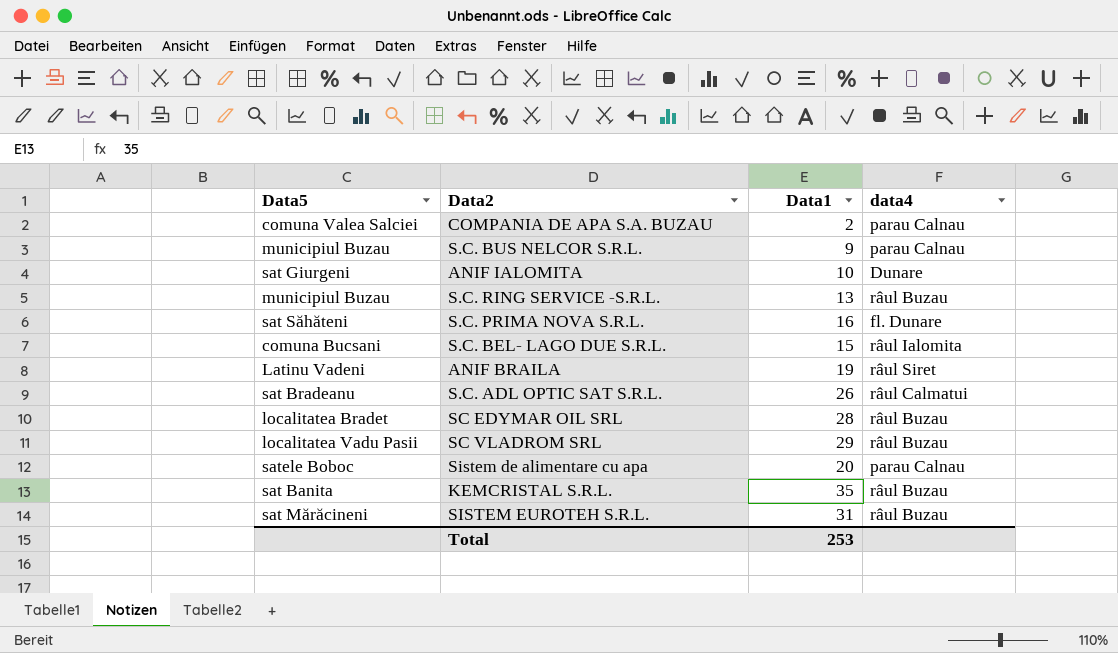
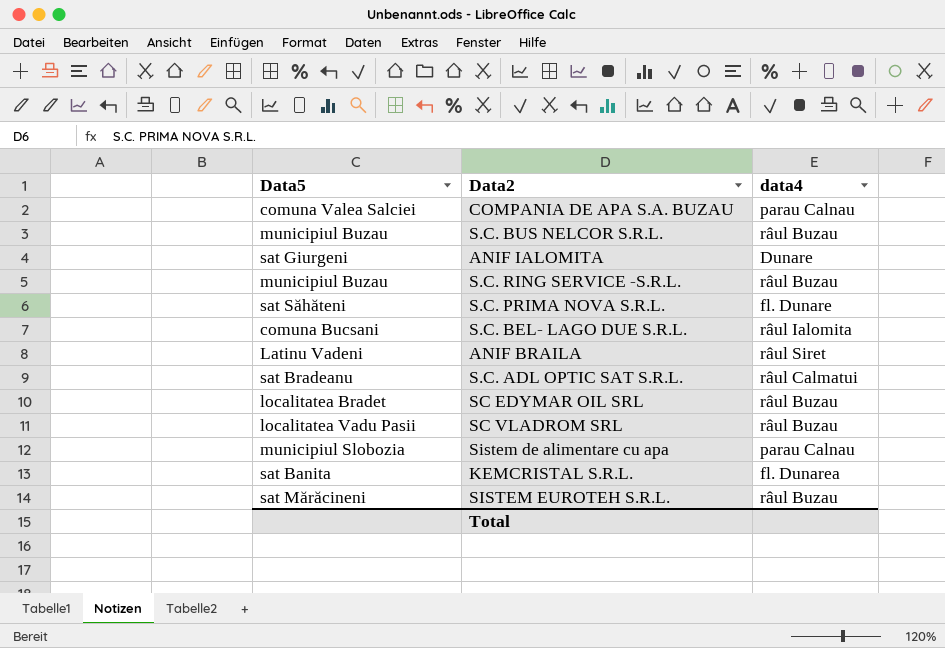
column Data1 | position: 3 -> none
S.C. BUS NELCOR S.R.L. | data4: parau Calnau -> râul Buzau
Sistem de alimentare cu apa | Data5: satele Boboc -> municipiul Slobozia
KEMCRISTAL S.R.L. | data4: râul Buzau -> fl. Dunarea

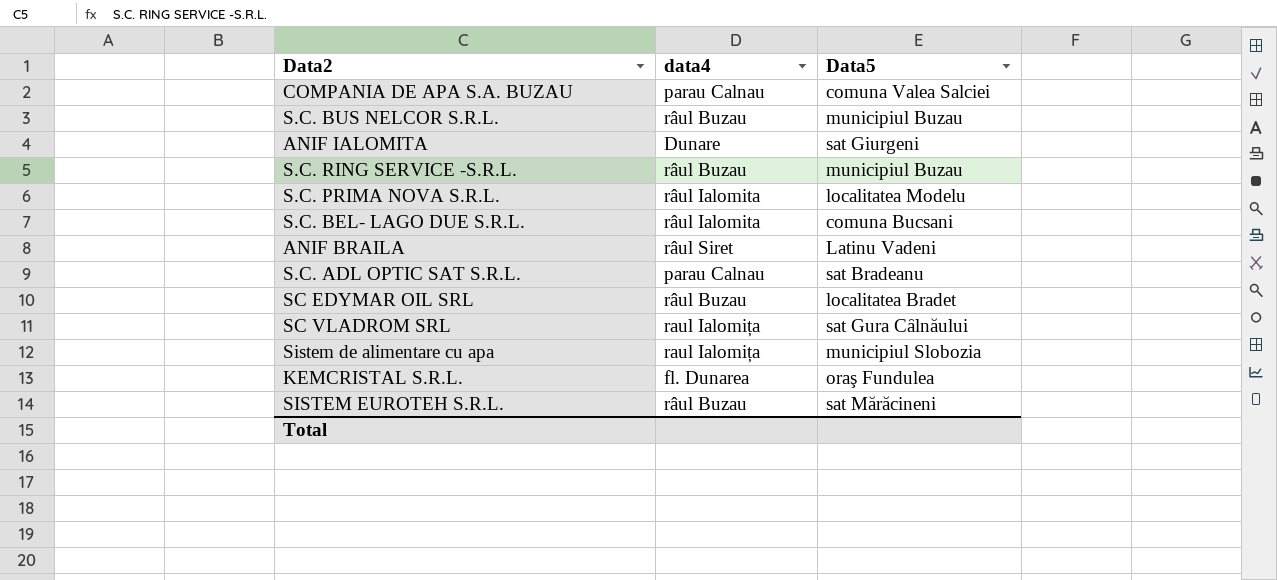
column Data5 | position: 1 -> 3
S.C. PRIMA NOVA S.R.L. | data4: fl. Dunare -> râul Ialomita
S.C. PRIMA NOVA S.R.L. | Data5: sat Săhăteni -> localitatea Modelu
S.C. ADL OPTIC SAT S.R.L. | data4: râul Calmatui -> parau Calnau
SC VLADROM SRL | data4: râul Buzau -> raul Ialomița
SC VLADROM SRL | Data5: localitatea Vadu Pasii -> sat Gura Cȃlnăului
Sistem de alimentare cu apa | data4: parau Calnau -> raul Ialomița
KEMCRISTAL S.R.L. | Data5: sat Banita -> oraş Fundulea

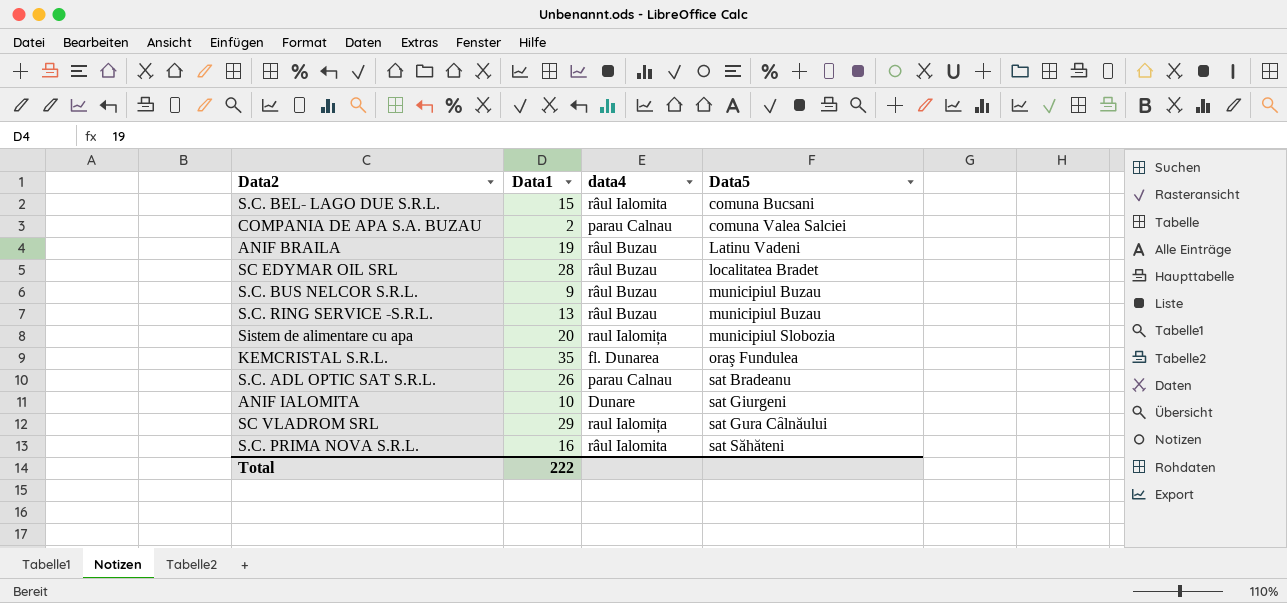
row order: none -> Data5 ascending
column Data1 | position: none -> 2
row SISTEM EUROTEH S.R.L.: râul Buzau | sat Mărăcineni -> none
ANIF BRAILA | data4: râul Siret -> râul Buzau
S.C. PRIMA NOVA S.R.L. | Data5: localitatea Modelu -> sat Săhăteni

